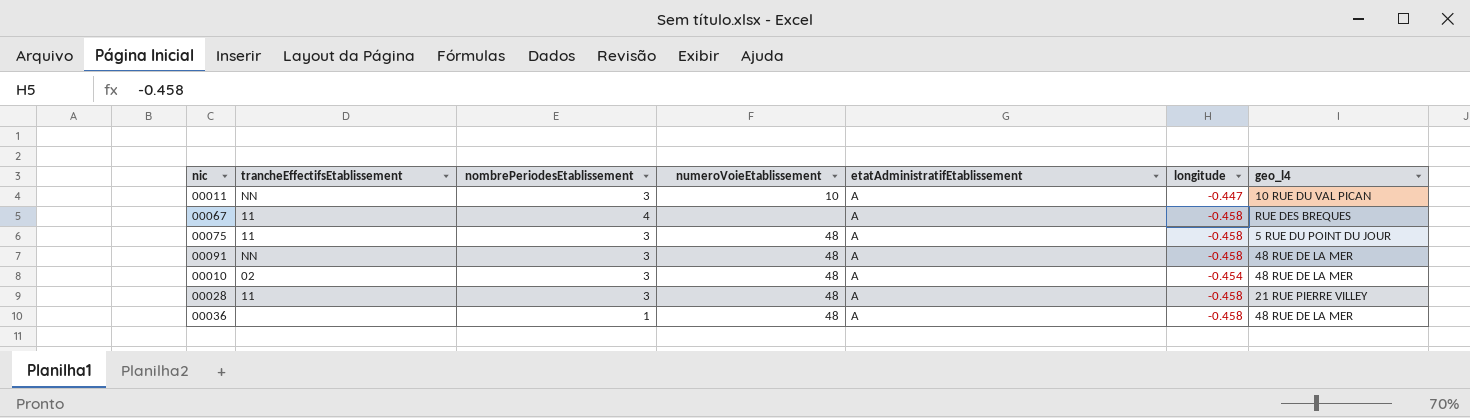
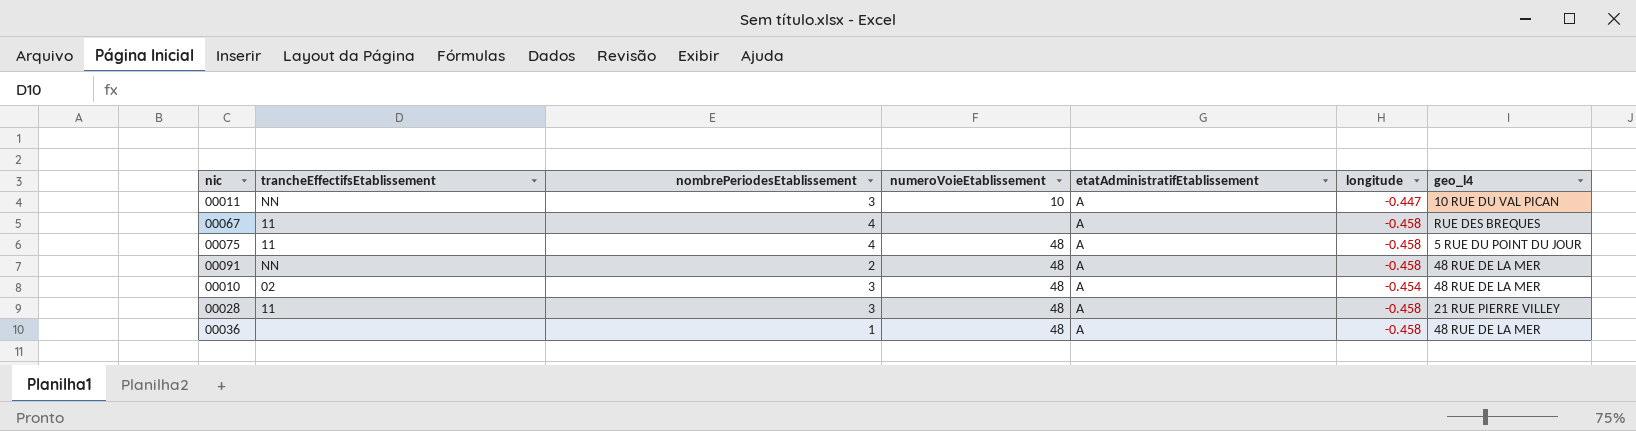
00075 | nombrePeriodesEtablissement: 3 -> 4
00091 | nombrePeriodesEtablissement: 3 -> 2

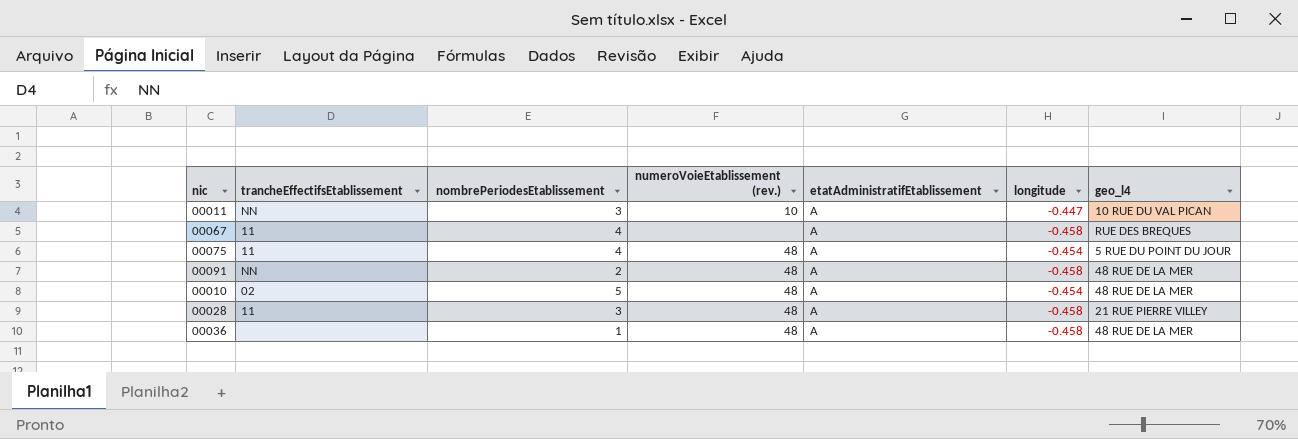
column name: numeroVoieEtablissement -> numeroVoieEtablissement (rev.)
00075 | longitude: -0.458 -> -0.454
00010 | nombrePeriodesEtablissement: 3 -> 5

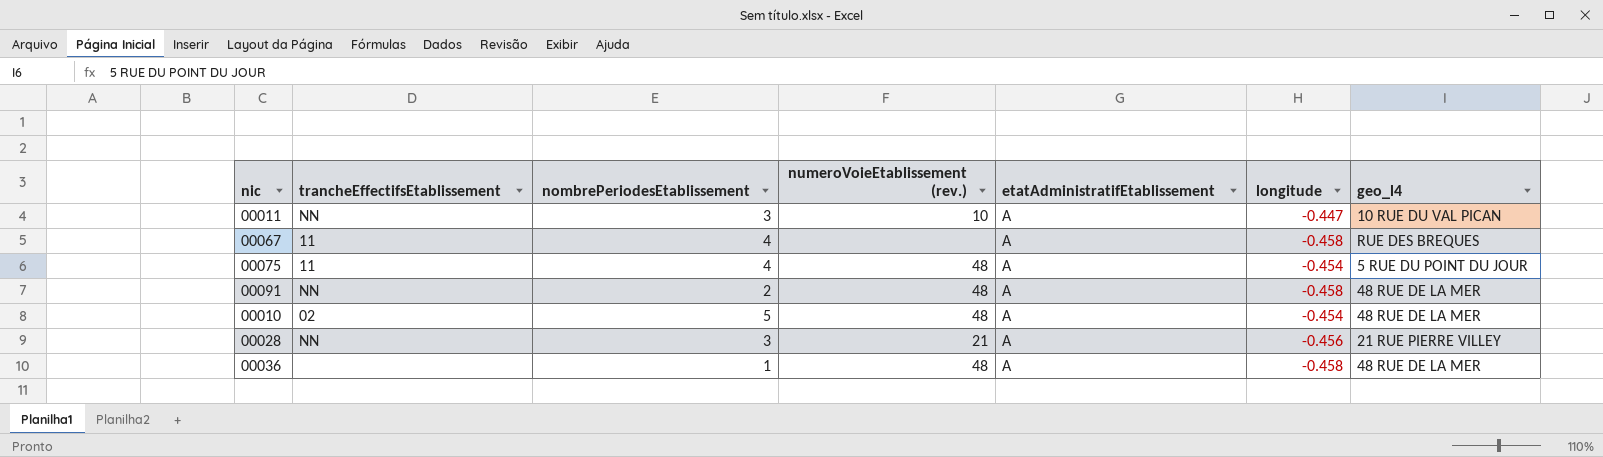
00028 | trancheEffectifsEtablissement: 11 -> NN
00028 | numeroVoieEtablissement (rev.): 48 -> 21
00028 | longitude: -0.458 -> -0.456

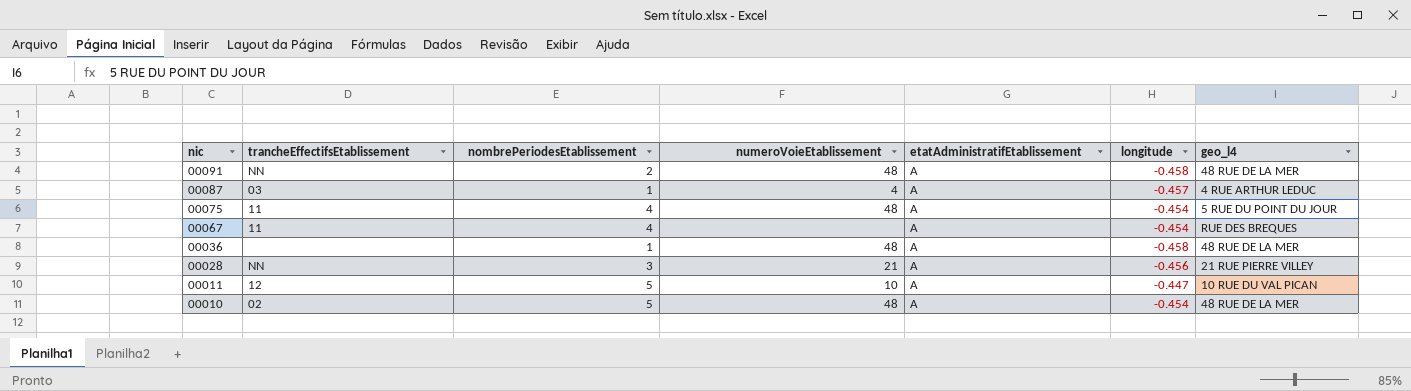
row order: none -> nic descending
column name: numeroVoieEtablissement (rev.) -> numeroVoieEtablissement
row 00087: none -> 03 | 1 | 4 | A | -0.457 | 4 RUE ARTHUR LEDUC
00067 | longitude: -0.458 -> -0.454
00011 | trancheEffectifsEtablissement: NN -> 12
00011 | nombrePeriodesEtablissement: 3 -> 5

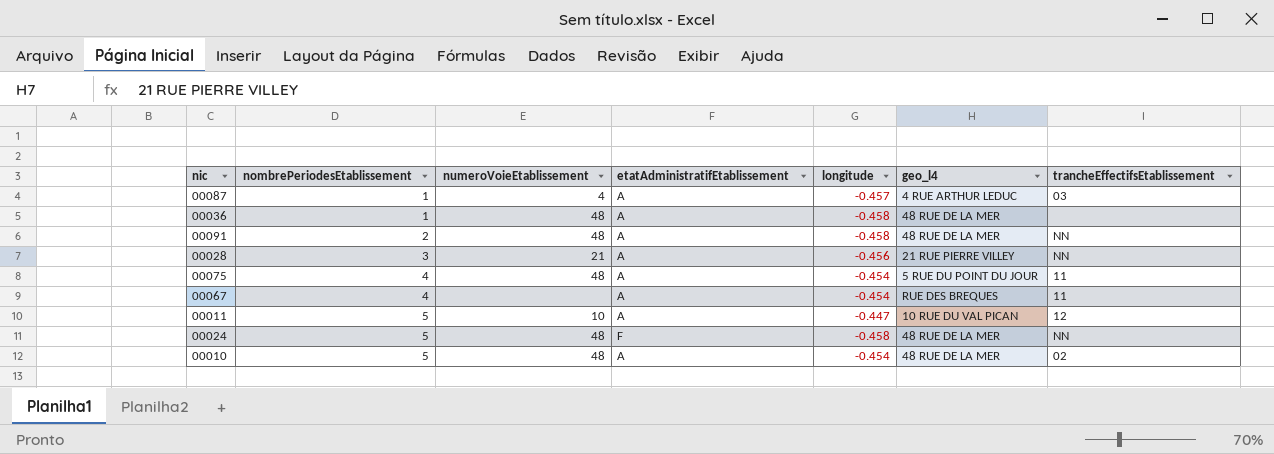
row order: nic descending -> nombrePeriodesEtablissement ascending
column trancheEffectifsEtablissement | position: 2 -> 7
row 00024: none -> 5 | 48 | F | -0.458 | 48 RUE DE LA MER | NN

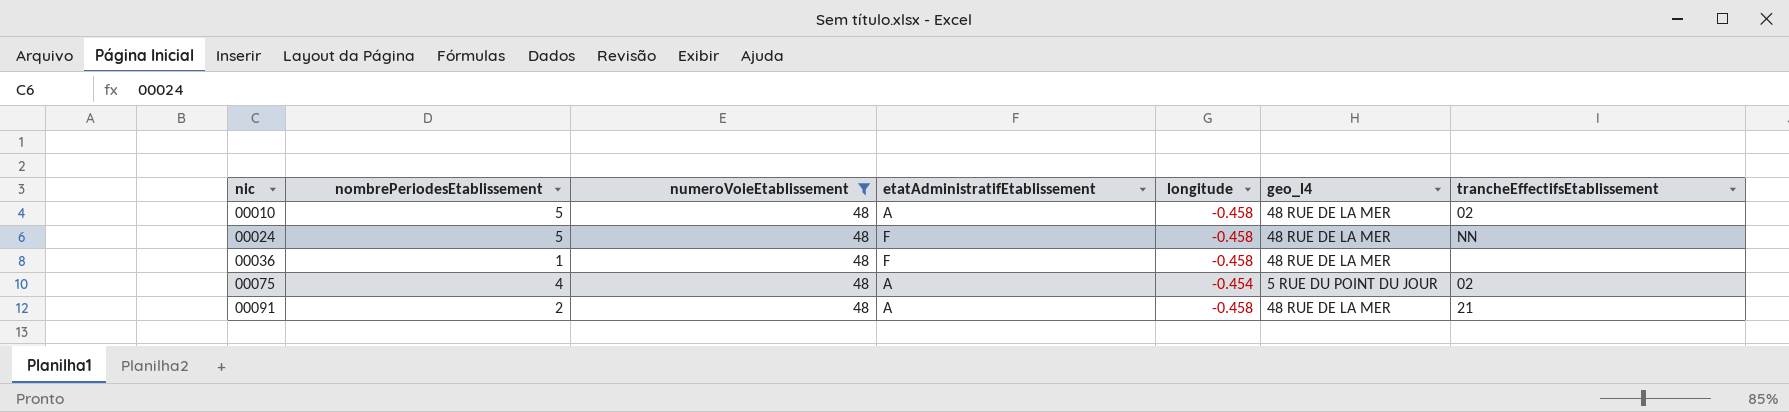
filter: none -> numeroVoieEtablissement = 48
row order: nombrePeriodesEtablissement ascending -> nic ascending
00010 | longitude: -0.454 -> -0.458
00036 | etatAdministratifEtablissement: A -> F
00075 | trancheEffectifsEtablissement: 11 -> 02
00091 | trancheEffectifsEtablissement: NN -> 21

